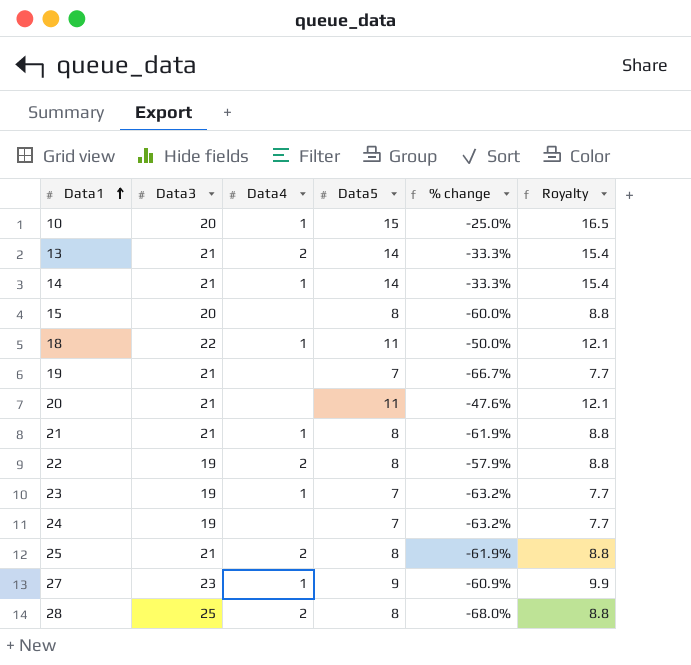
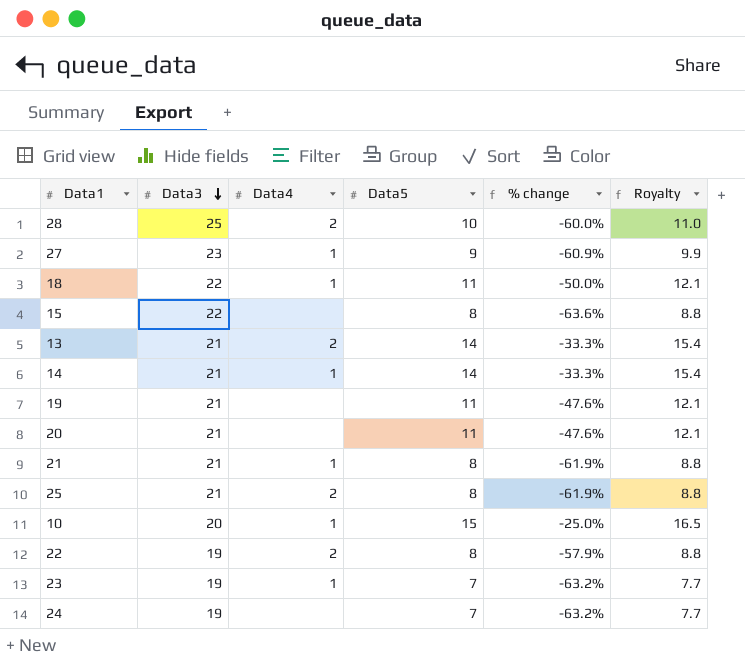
row order: Data1 ascending -> Data3 descending
28 | Data5: 8 -> 10
28 | % change: -68.0% -> -60.0%
28 | Royalty: 8.8 -> 11.0
15 | Data3: 20 -> 22
15 | % change: -60.0% -> -63.6%
19 | Data5: 7 -> 11
19 | % change: -66.7% -> -47.6%
19 | Royalty: 7.7 -> 12.1

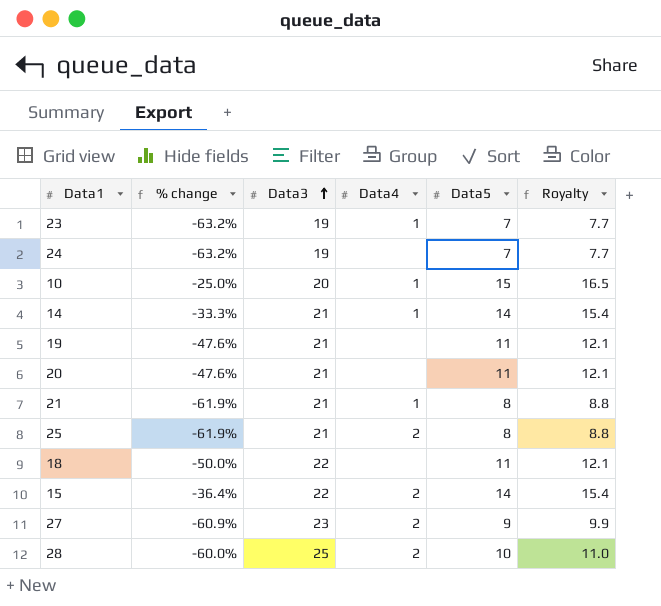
row order: Data3 descending -> Data3 ascending
column % change | position: 5 -> 2
row 13: 21 | 2 | 14 | -33.3% | 15.4 -> none
row 22: 19 | 2 | 8 | -57.9% | 8.8 -> none
18 | Data4: 1 -> none
15 | % change: -63.6% -> -36.4%
15 | Data4: none -> 2
15 | Data5: 8 -> 14
15 | Royalty: 8.8 -> 15.4
27 | Data4: 1 -> 2

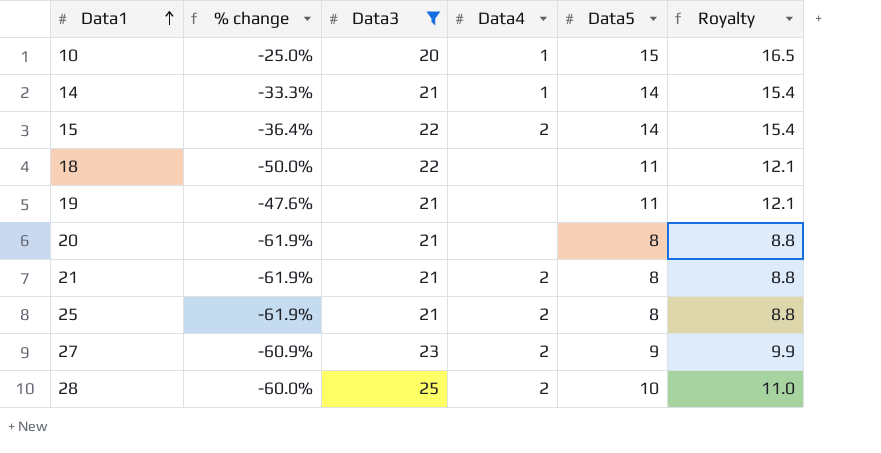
filter: none -> Data3 != 19
row order: Data3 ascending -> Data1 ascending
20 | % change: -47.6% -> -61.9%
20 | Data5: 11 -> 8
20 | Royalty: 12.1 -> 8.8
21 | Data4: 1 -> 2

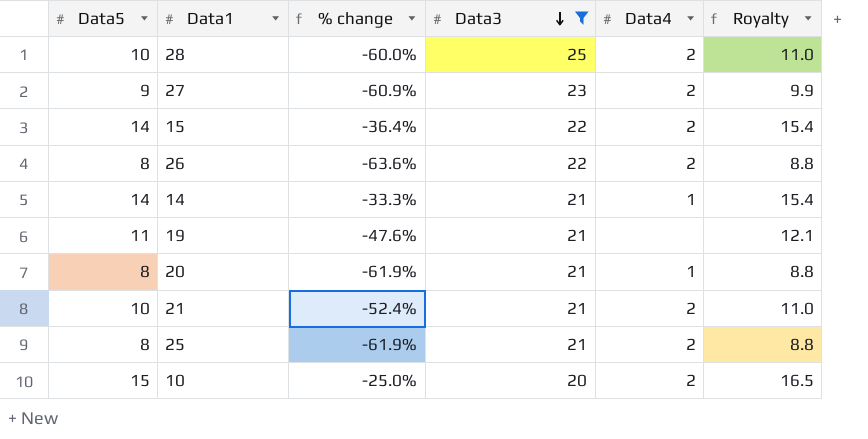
row order: Data1 ascending -> Data3 descending
column Data5 | position: 5 -> 1
row 18: -50.0% | 22 | none | 11 | 12.1 -> none
row 26: none -> 8 | -63.6% | 22 | 2 | 8.8
20 | Data4: none -> 1
21 | Data5: 8 -> 10
21 | % change: -61.9% -> -52.4%
21 | Royalty: 8.8 -> 11.0
10 | Data4: 1 -> 2

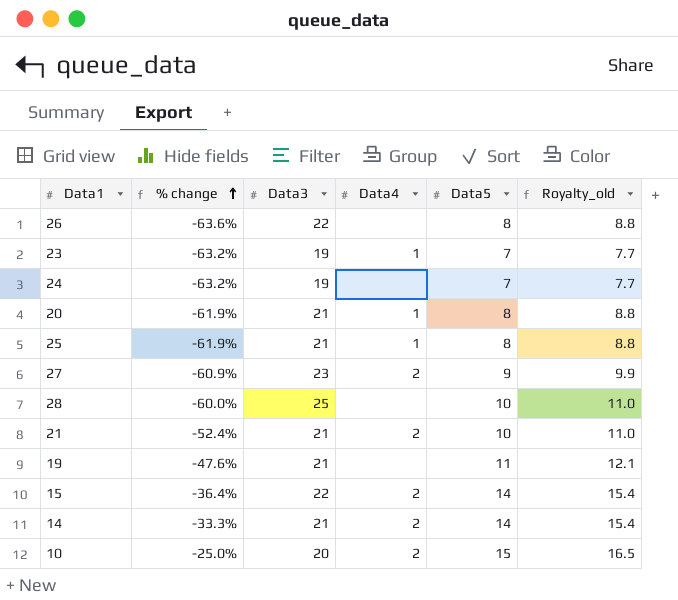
filter: Data3 != 19 -> none
row order: Data3 descending -> % change ascending
column Data5 | position: 1 -> 5
column name: Royalty -> Royalty_old
26 | Data4: 2 -> none
25 | Data4: 2 -> 1
28 | Data4: 2 -> none
14 | Data4: 1 -> 2

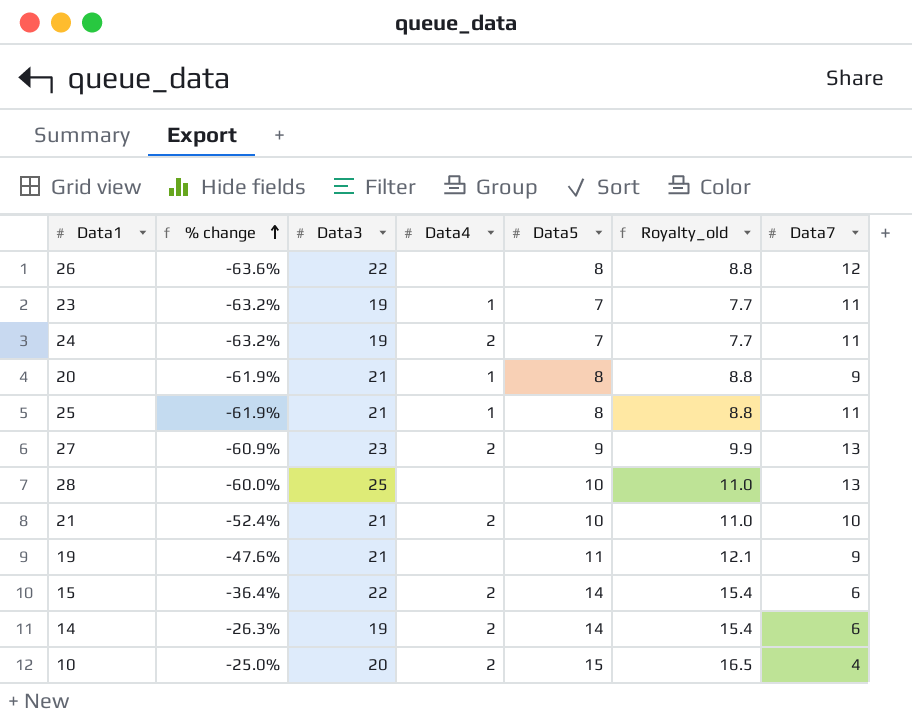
column Data7 | position: none -> 7
24 | Data4: none -> 2
14 | % change: -33.3% -> -26.3%
14 | Data3: 21 -> 19

